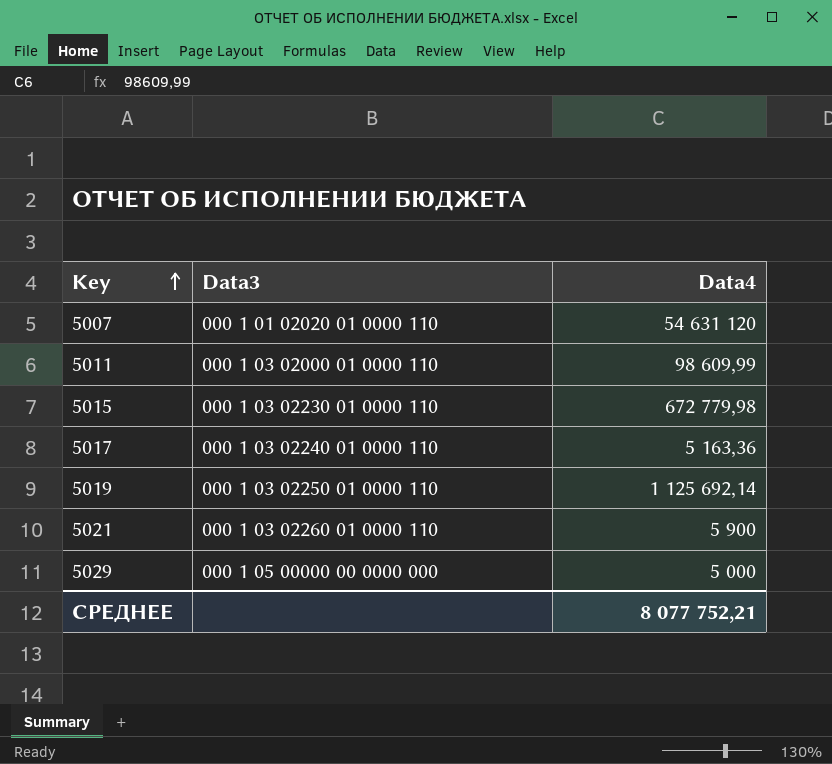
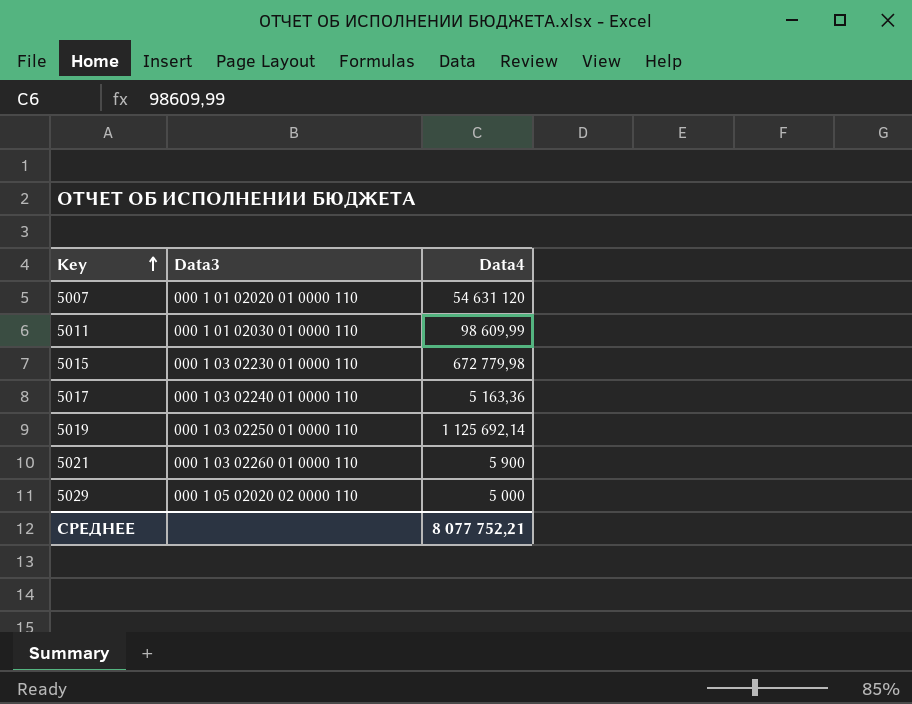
5011 | Data3: 000 1 03 02000 01 0000 110 -> 000 1 01 02030 01 0000 110
5029 | Data3: 000 1 05 00000 00 0000 000 -> 000 1 05 02020 02 0000 110

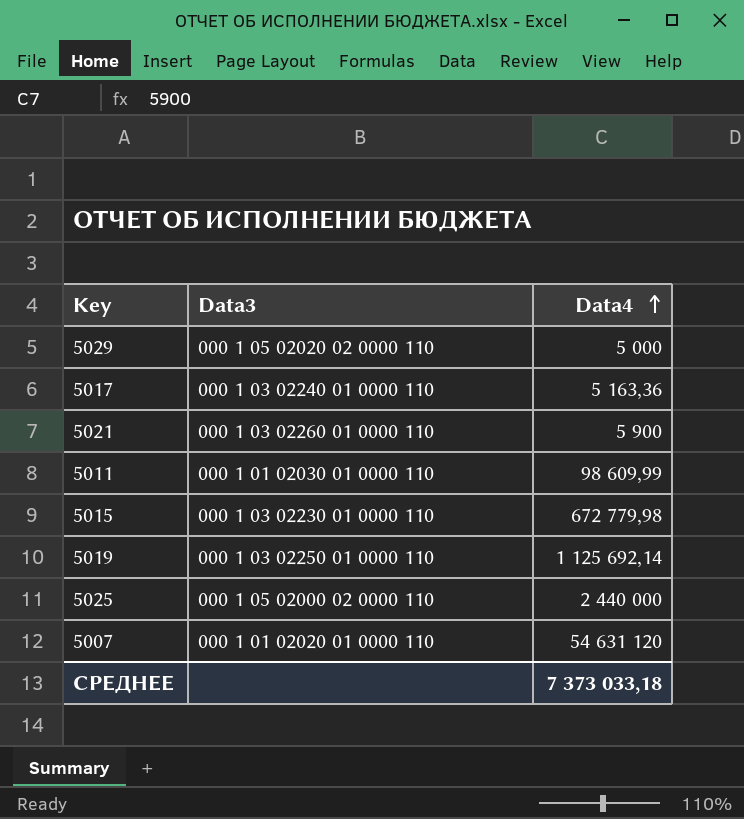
row order: Key ascending -> Data4 ascending
row 5025: none -> 000 1 05 02000 02 0000 110 | 2 440 000
СРЕДНЕЕ | Data4: 8 077 752,21 -> 7 373 033,18

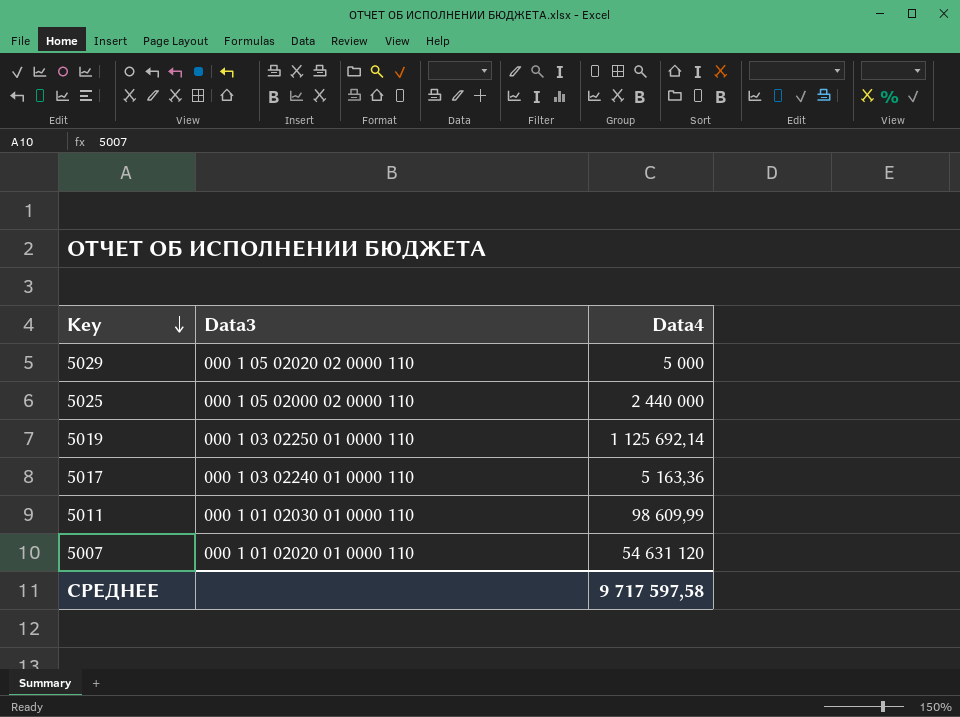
row order: Data4 ascending -> Key descending
row 5021: 000 1 03 02260 01 0000 110 | 5 900 -> none
row 5015: 000 1 03 02230 01 0000 110 | 672 779,98 -> none
СРЕДНЕЕ | Data4: 7 373 033,18 -> 9 717 597,58

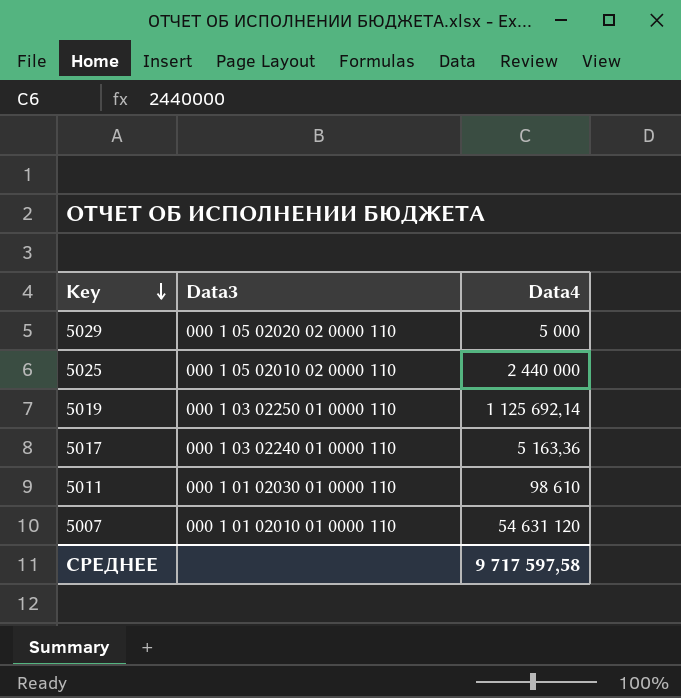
5025 | Data3: 000 1 05 02000 02 0000 110 -> 000 1 05 02010 02 0000 110
5011 | Data4: 98 609,99 -> 98 610
5007 | Data3: 000 1 01 02020 01 0000 110 -> 000 1 01 02010 01 0000 110

